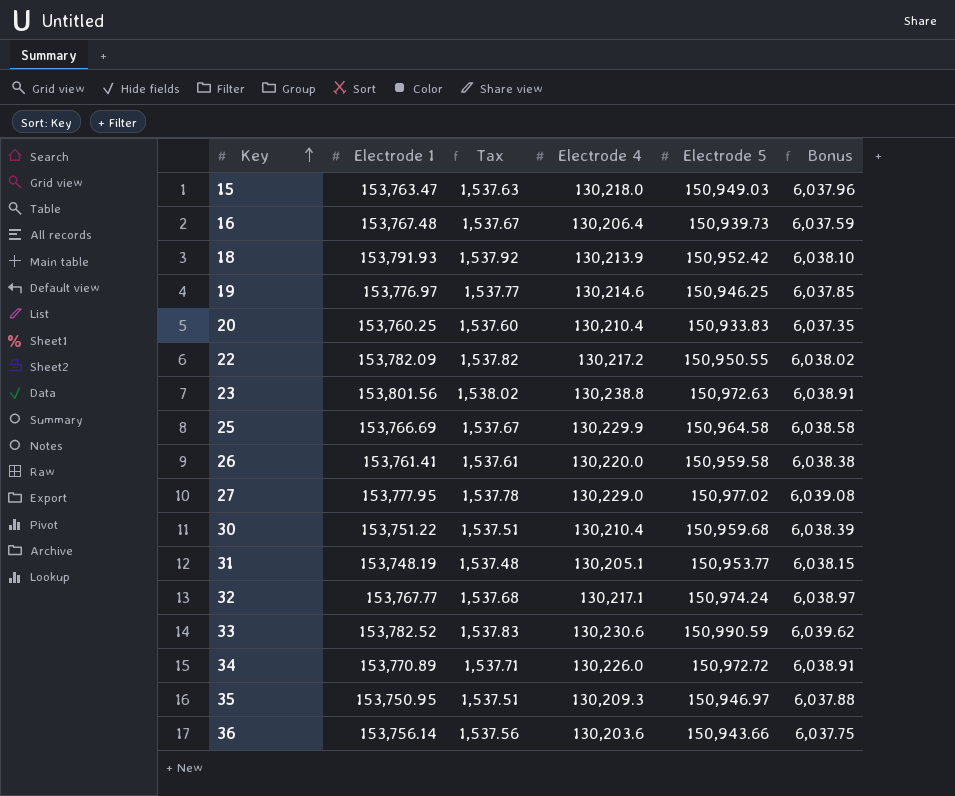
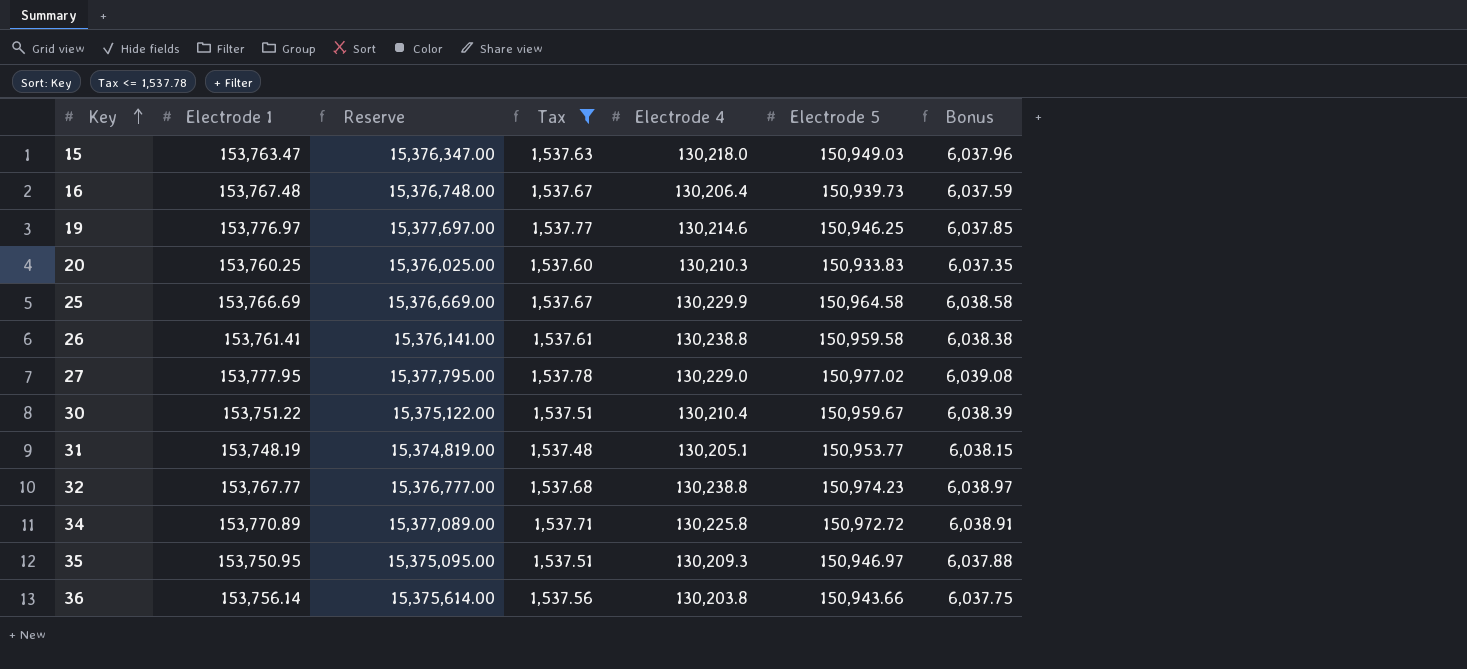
filter: none -> Tax <= 1,537.78
column Reserve | formula: none -> [Electrode 1] * 100
20 | Electrode 4: 130,210.4 -> 130,210.3
26 | Electrode 4: 130,220.0 -> 130,238.8
30 | Electrode 5: 150,959.68 -> 150,959.67
32 | Electrode 4: 130,217.1 -> 130,238.8
32 | Electrode 5: 150,974.24 -> 150,974.23
34 | Electrode 4: 130,226.0 -> 130,225.8
36 | Electrode 4: 130,203.6 -> 130,203.8

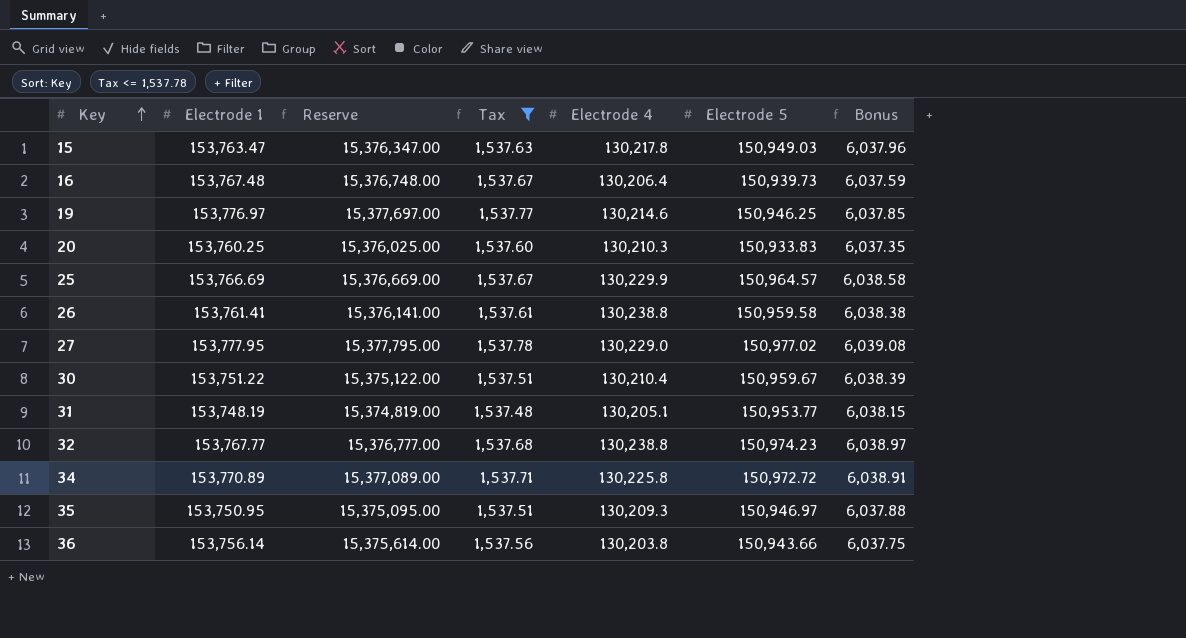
15 | Electrode 4: 130,218.0 -> 130,217.8
25 | Electrode 5: 150,964.58 -> 150,964.57

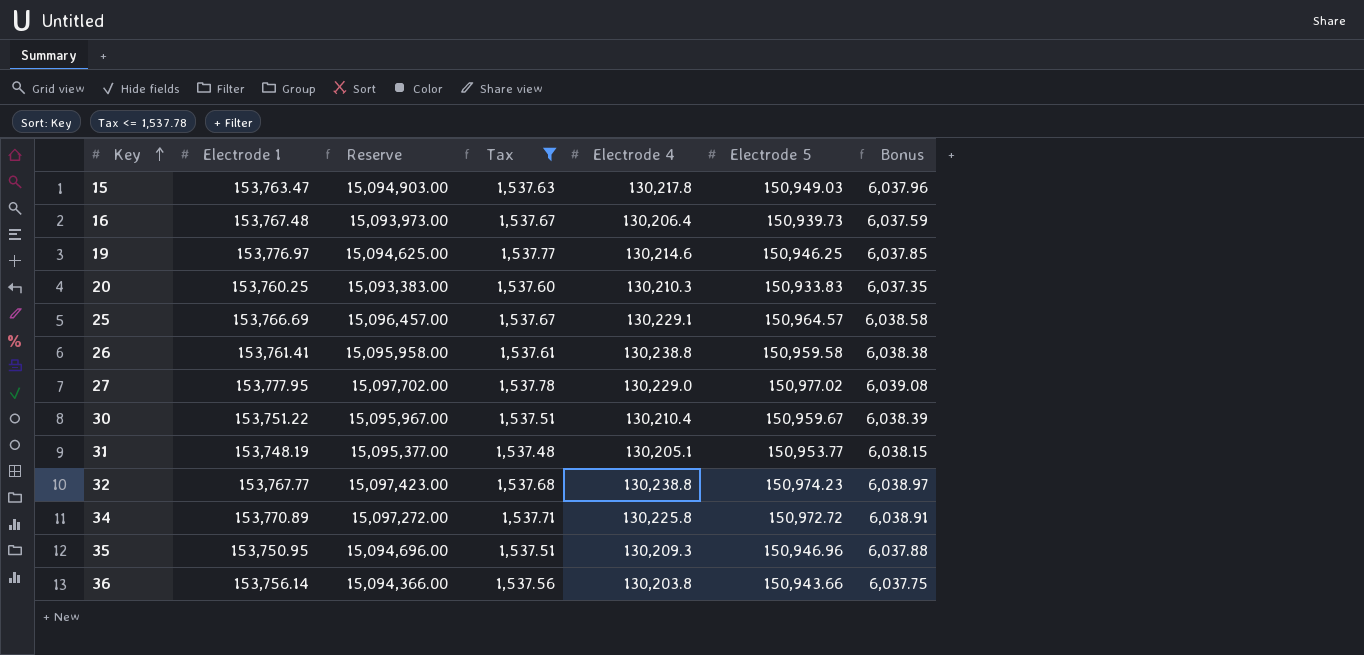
column Reserve | formula: [Electrode 1] * 100 -> [Electrode 5] * 100
25 | Electrode 4: 130,229.9 -> 130,229.1
35 | Electrode 5: 150,946.97 -> 150,946.96

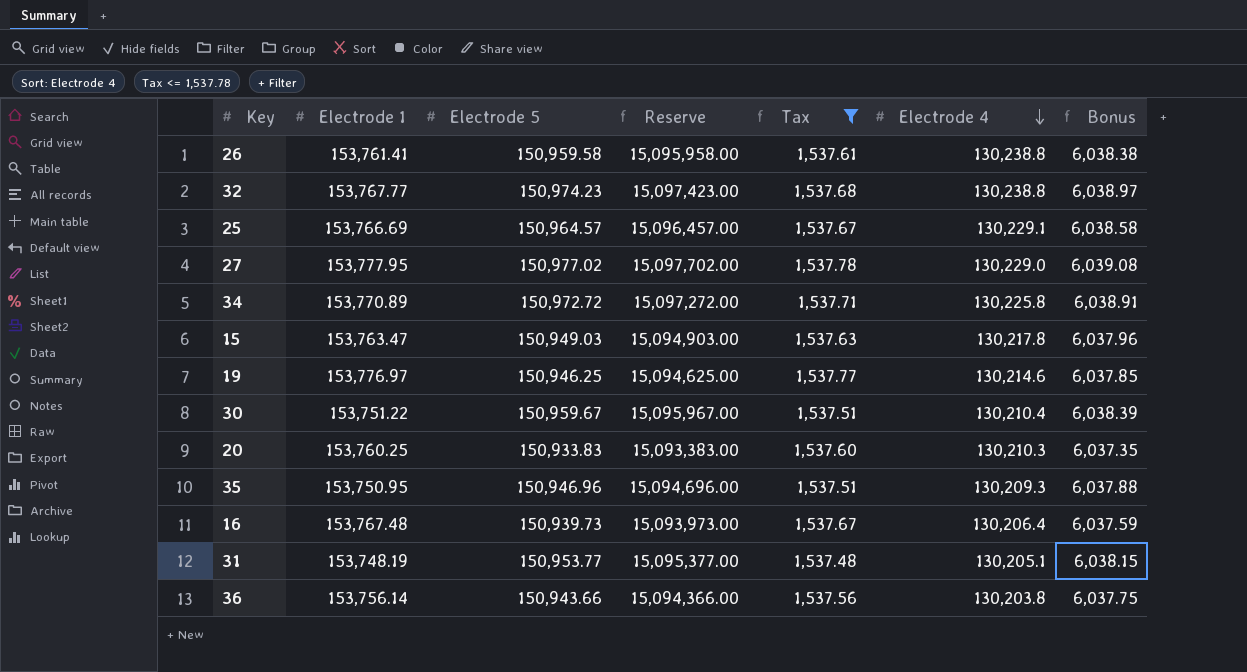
row order: Key ascending -> Electrode 4 descending
column Electrode 5 | position: 6 -> 3

